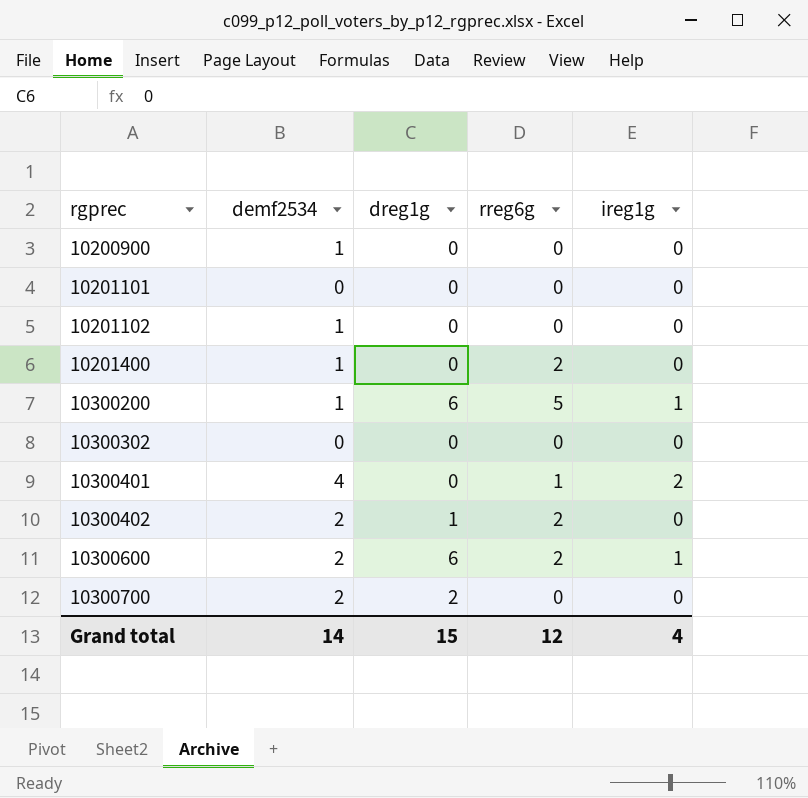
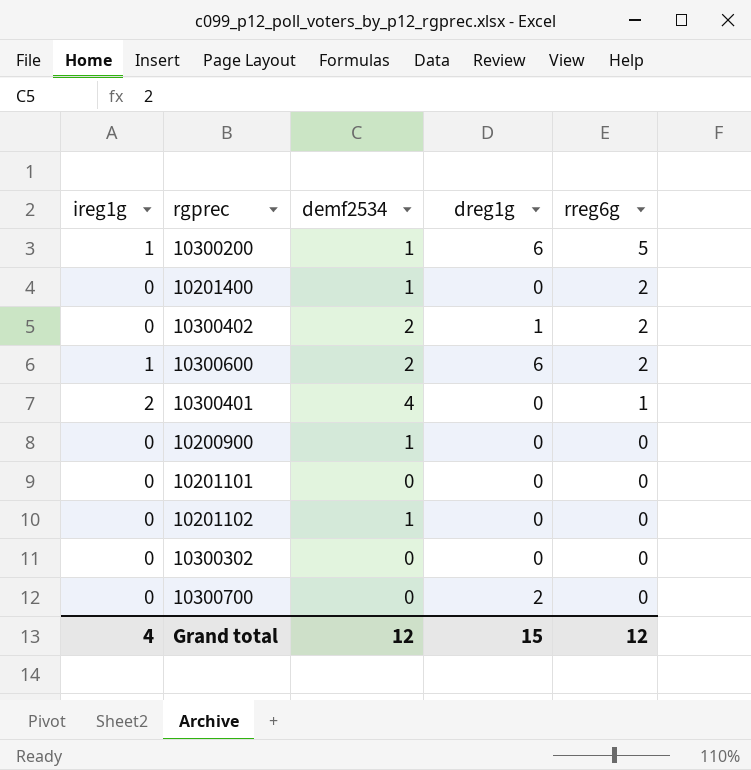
row order: rgprec ascending -> rreg6g descending
column ireg1g | position: 5 -> 1
10300700 | demf2534: 2 -> 0
Grand total | demf2534: 14 -> 12

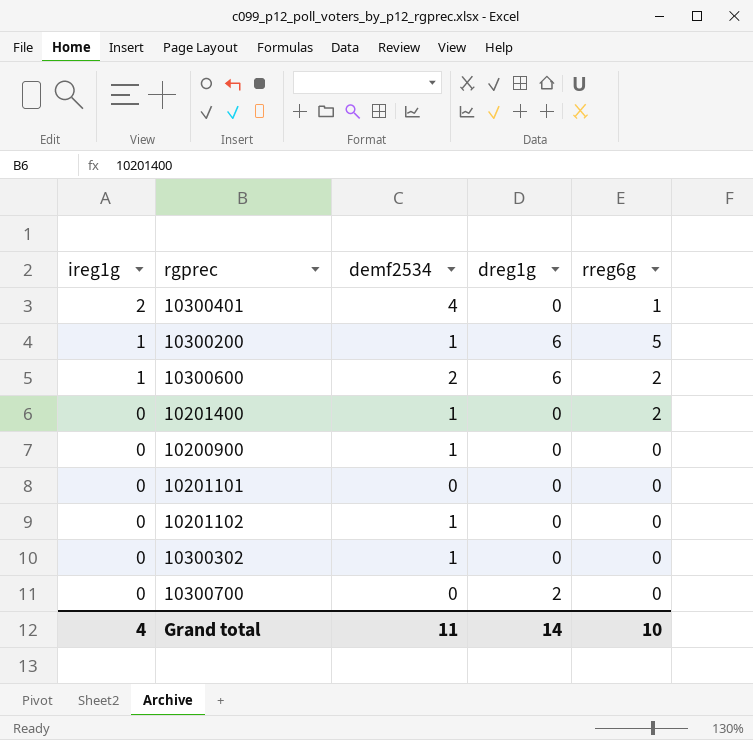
row order: rreg6g descending -> ireg1g descending
row 10300402: 0 | 2 | 1 | 2 -> none
10300302 | demf2534: 0 -> 1
Grand total | demf2534: 12 -> 11
Grand total | dreg1g: 15 -> 14
Grand total | rreg6g: 12 -> 10

